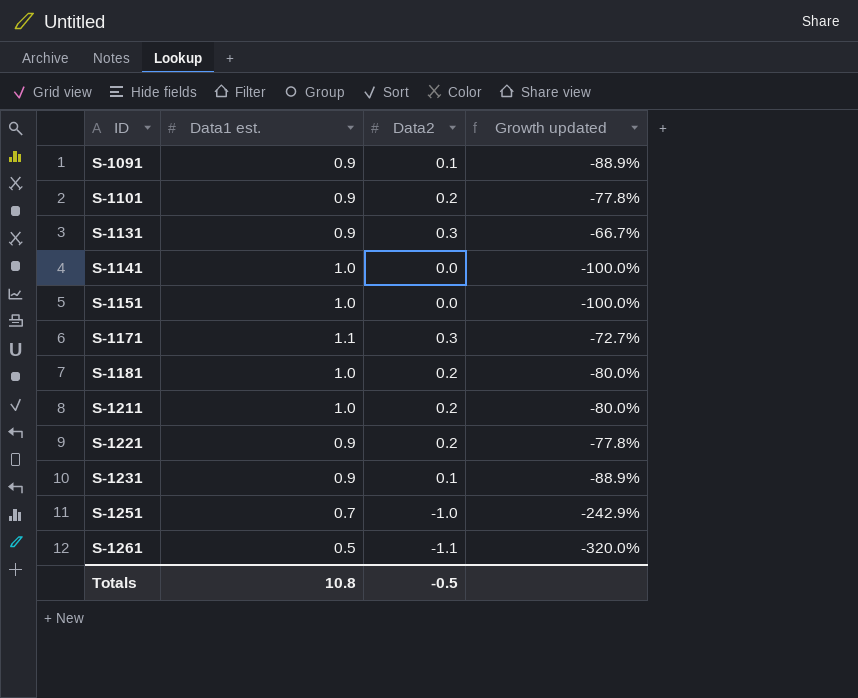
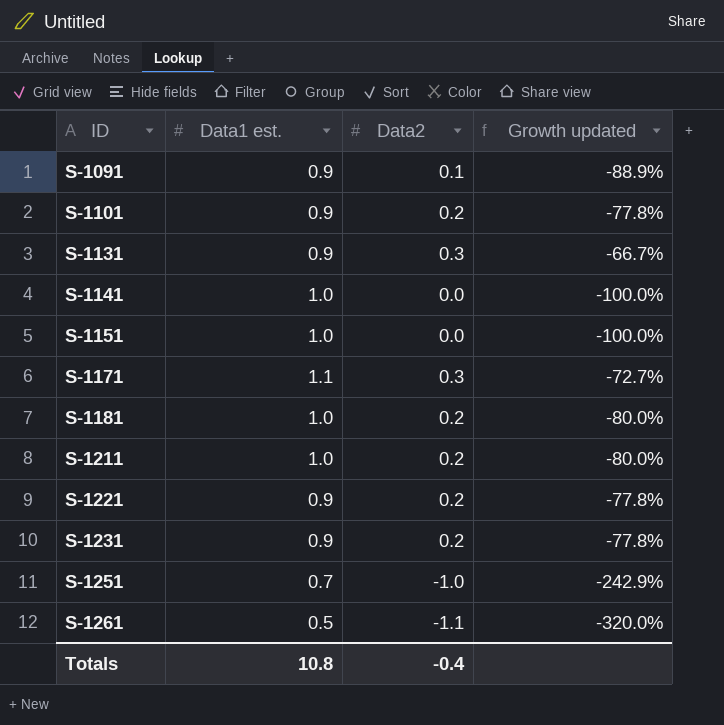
S-1231 | Data2: 0.1 -> 0.2
S-1231 | Growth updated: -88.9% -> -77.8%
Totals | Data2: -0.5 -> -0.4

